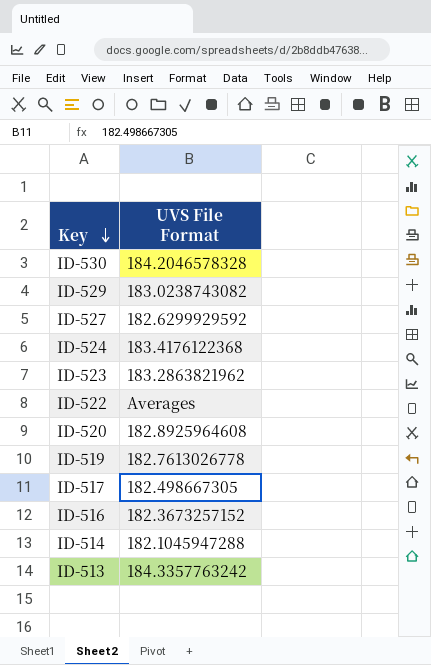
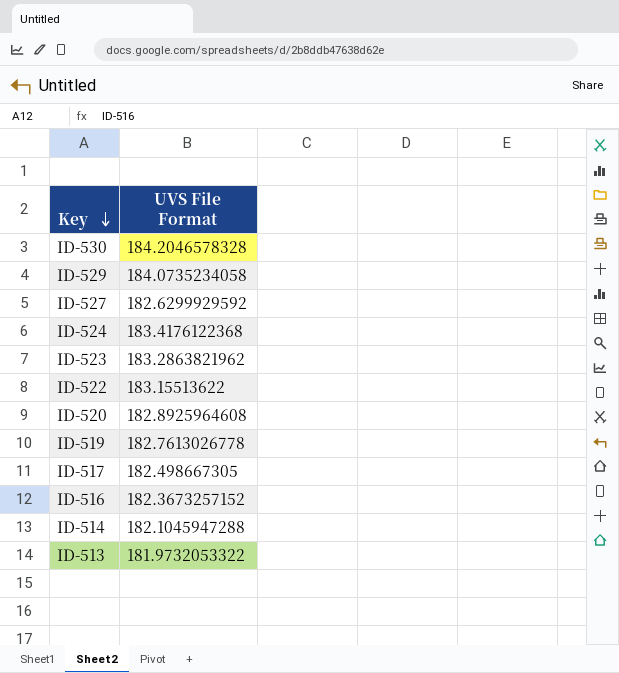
ID-529 | UVS File Format: 183.0238743082 -> 184.0735234058
ID-522 | UVS File Format: Averages -> 183.15513622
ID-513 | UVS File Format: 184.3357763242 -> 181.9732053322

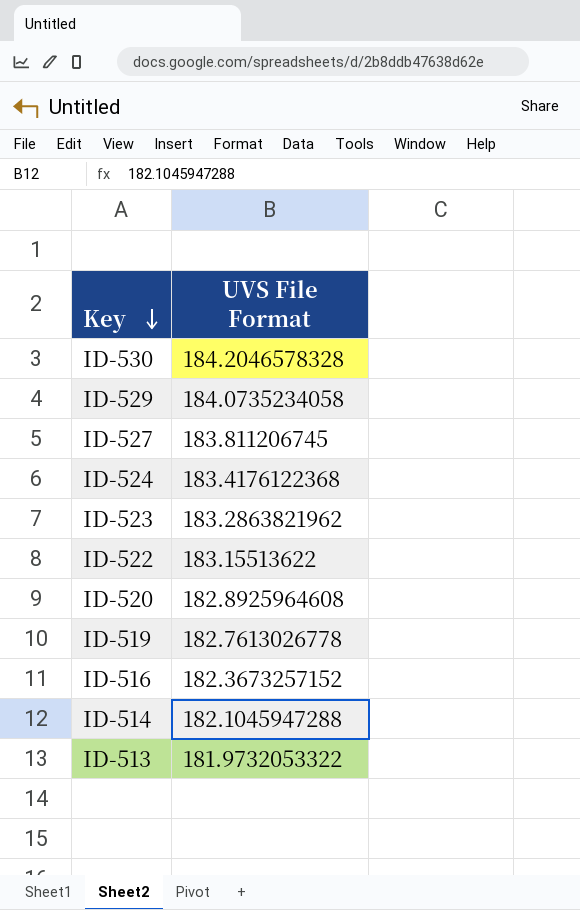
row ID-517: 182.498667305 -> none
ID-527 | UVS File Format: 182.6299929592 -> 183.811206745

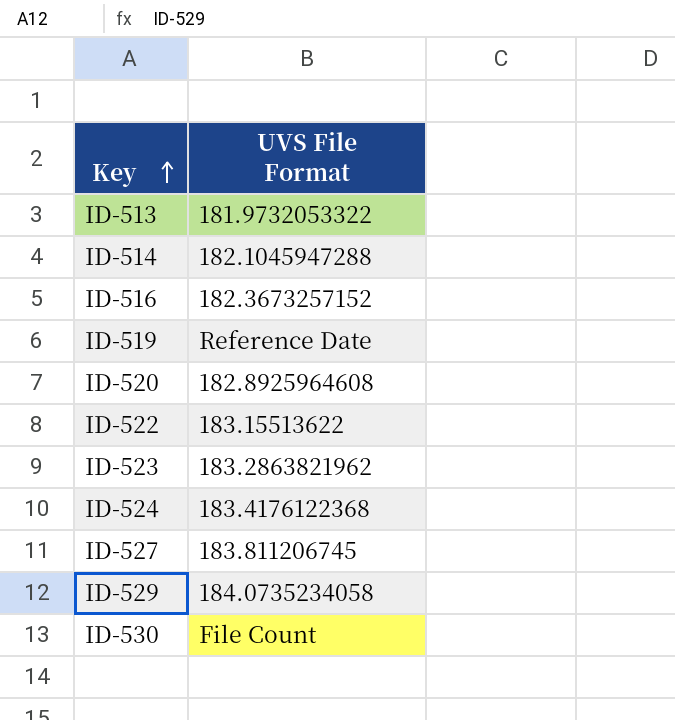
row order: Key descending -> Key ascending
ID-519 | UVS File Format: 182.7613026778 -> Reference Date
ID-530 | UVS File Format: 184.2046578328 -> File Count

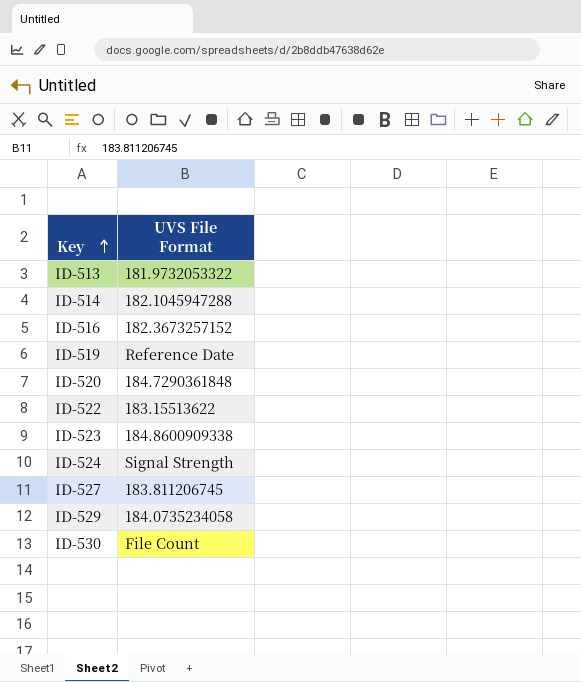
ID-520 | UVS File Format: 182.8925964608 -> 184.7290361848
ID-523 | UVS File Format: 183.2863821962 -> 184.8600909338
ID-524 | UVS File Format: 183.4176122368 -> Signal Strength

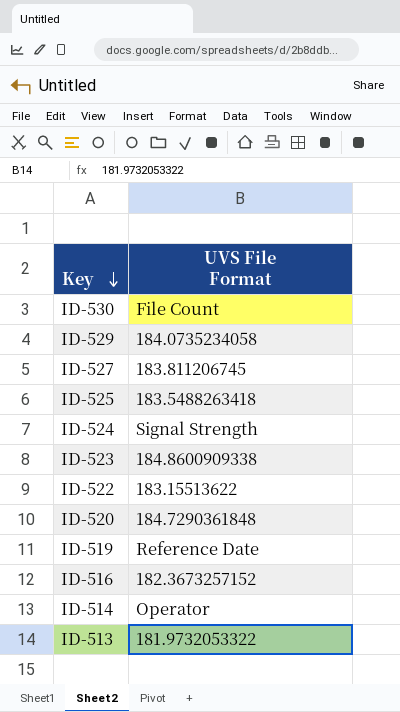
row order: Key ascending -> Key descending
row ID-525: none -> 183.5488263418
ID-514 | UVS File Format: 182.1045947288 -> Operator

